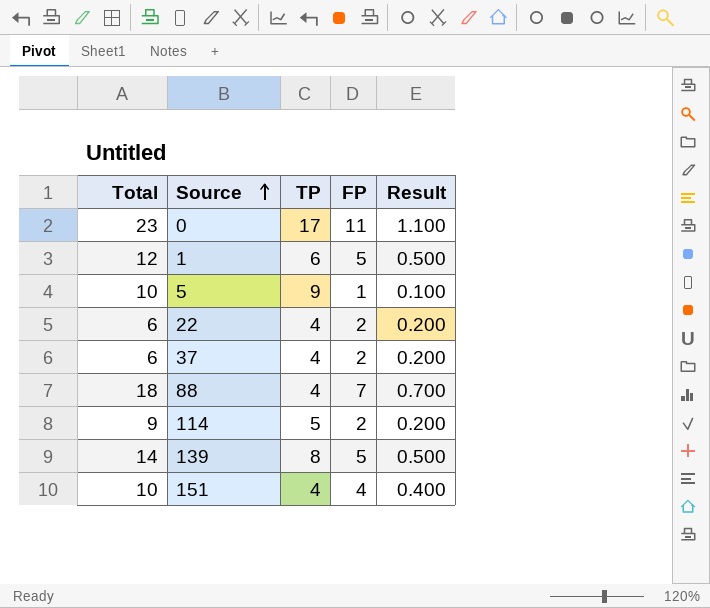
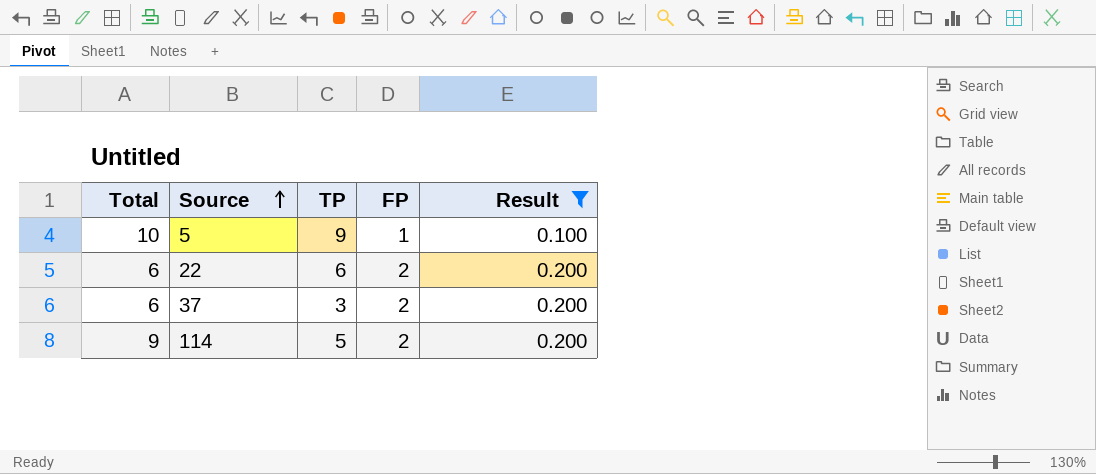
filter: none -> Result <= 0.200
22 | TP: 4 -> 6
37 | TP: 4 -> 3

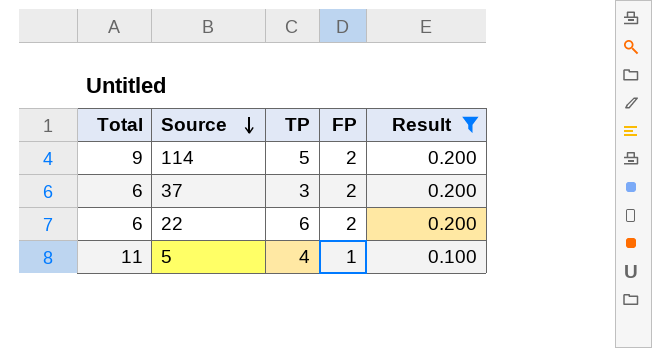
row order: Source ascending -> Source descending
5 | Total: 10 -> 11
5 | TP: 9 -> 4

